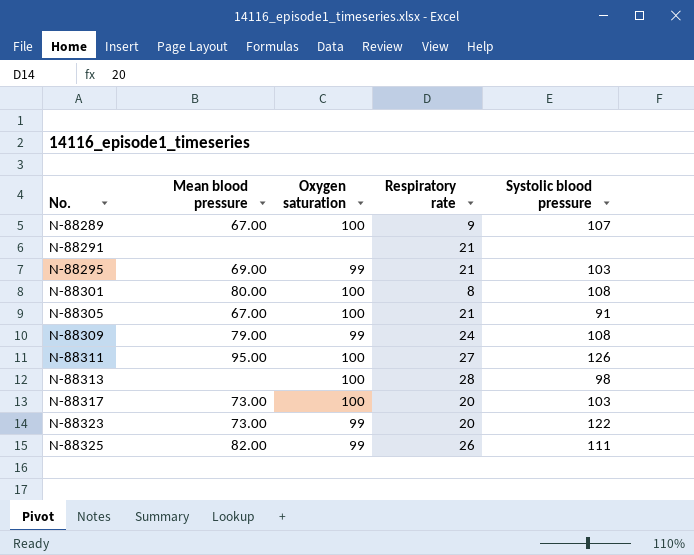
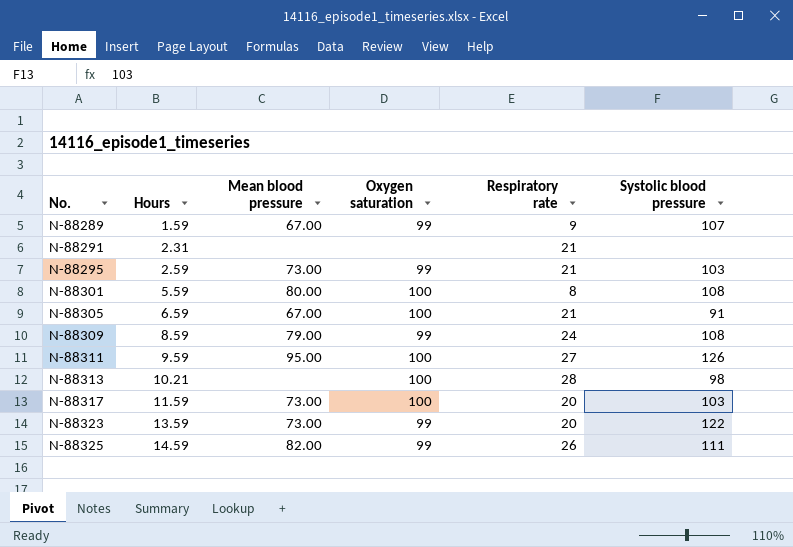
column Hours | position: none -> 2
N-88289 | Oxygen saturation: 100 -> 99
N-88295 | Mean blood pressure: 69.00 -> 73.00

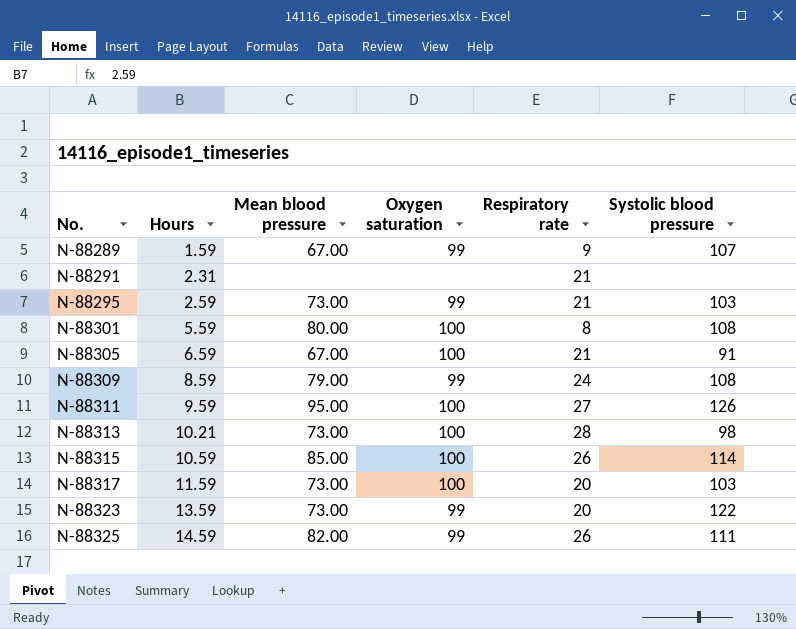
N-88313 | Mean blood pressure: none -> 73.00
row N-88315: none -> 10.59 | 85.00 | 100 | 26 | 114

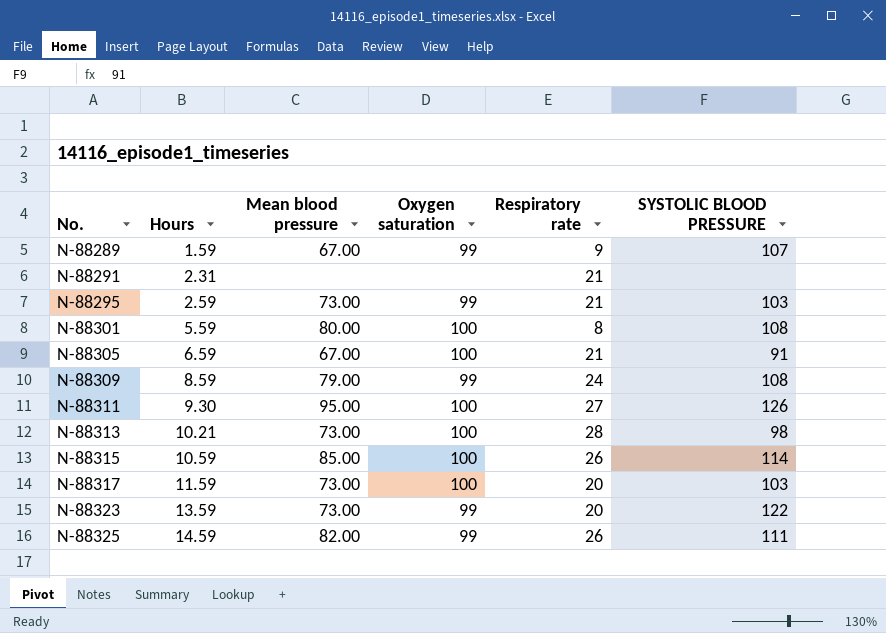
column name: Systolic blood pressure -> SYSTOLIC BLOOD PRESSURE
N-88311 | Hours: 9.59 -> 9.30

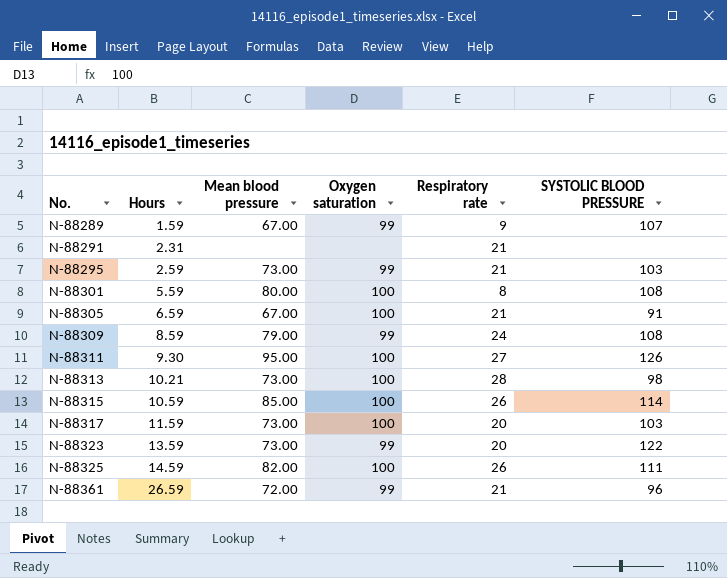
N-88325 | Oxygen saturation: 99 -> 100
row N-88361: none -> 26.59 | 72.00 | 99 | 21 | 96

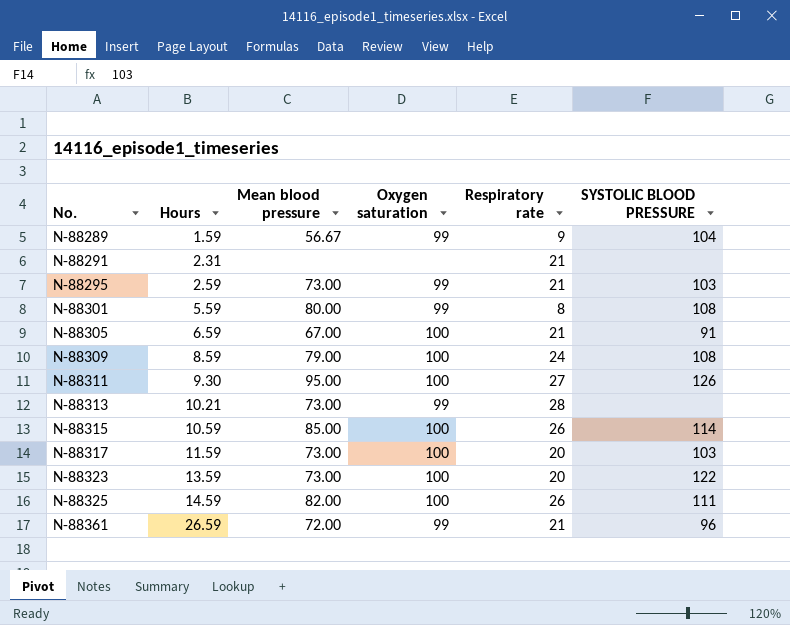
N-88289 | Mean blood pressure: 67.00 -> 56.67
N-88289 | SYSTOLIC BLOOD PRESSURE: 107 -> 104
N-88301 | Oxygen saturation: 100 -> 99
N-88309 | Oxygen saturation: 99 -> 100
N-88313 | Oxygen saturation: 100 -> 99
N-88313 | SYSTOLIC BLOOD PRESSURE: 98 -> none
N-88323 | Oxygen saturation: 99 -> 100

